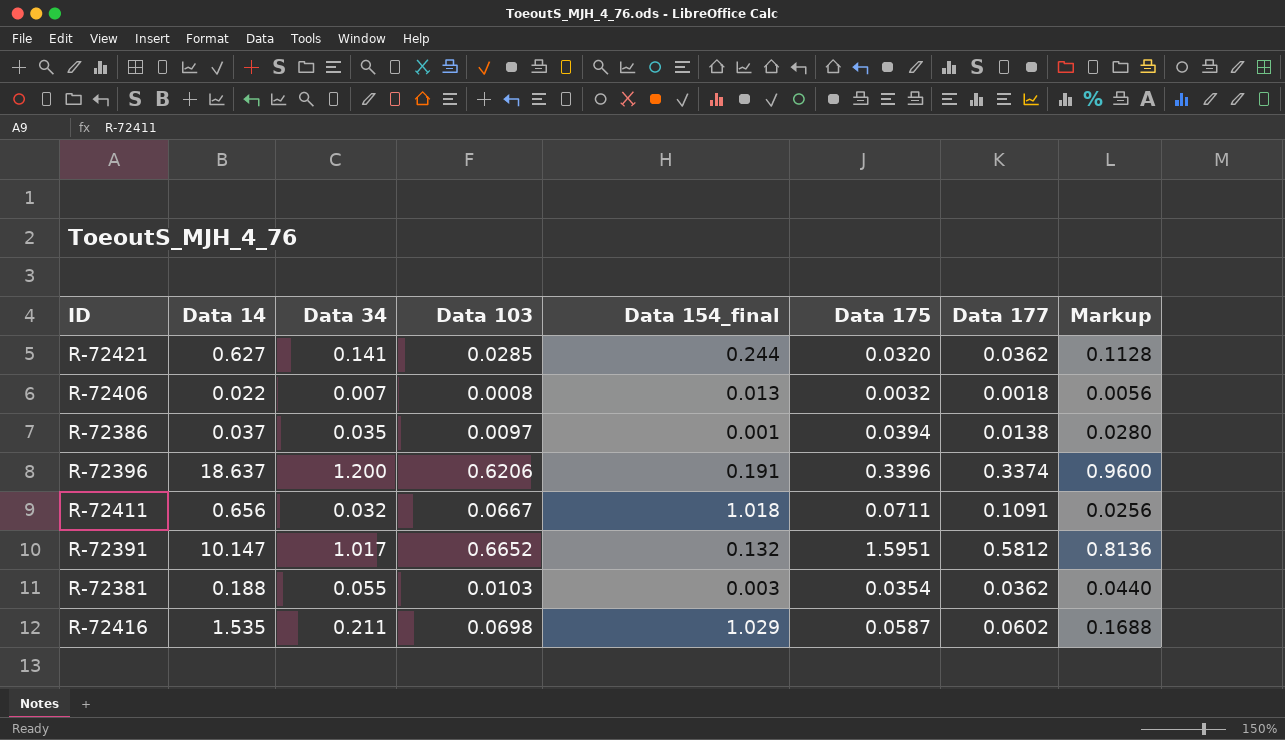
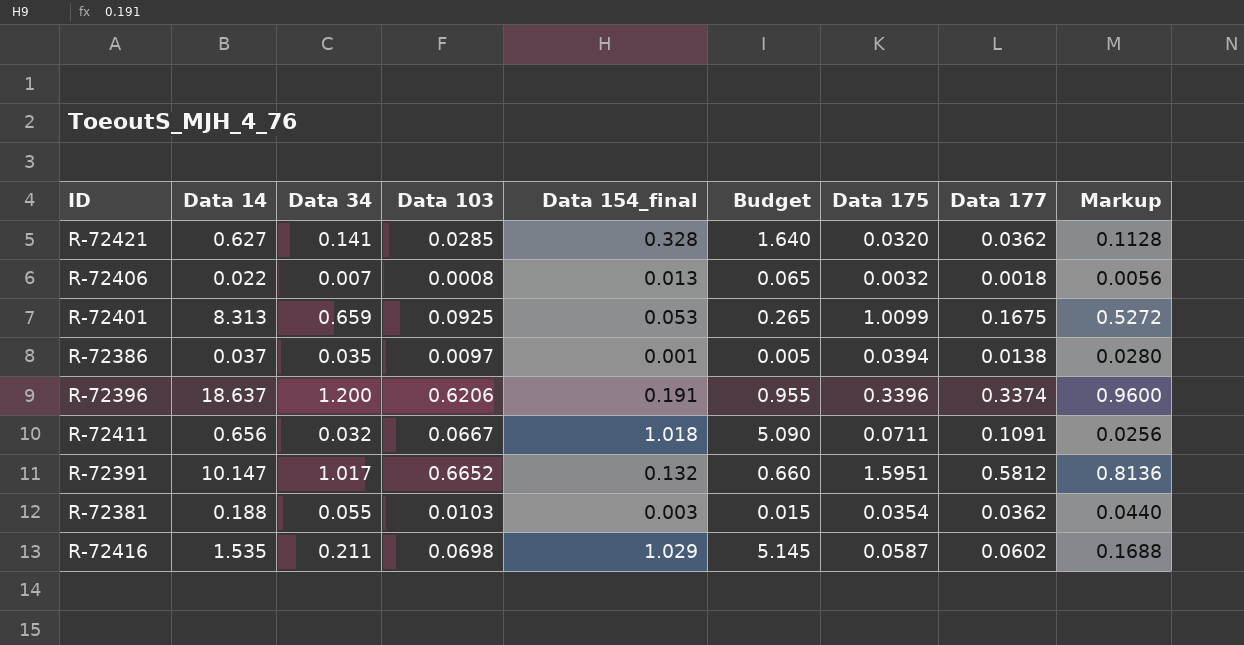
column Budget | formula: none -> [Data 154_final] * 5
R-72421 | Data 154_final: 0.244 -> 0.328
row R-72401: none -> 8.313 | 0.659 | 0.0925 | 0.053 | 0.265 | 1.0099 | 0.1675 | 0.5272

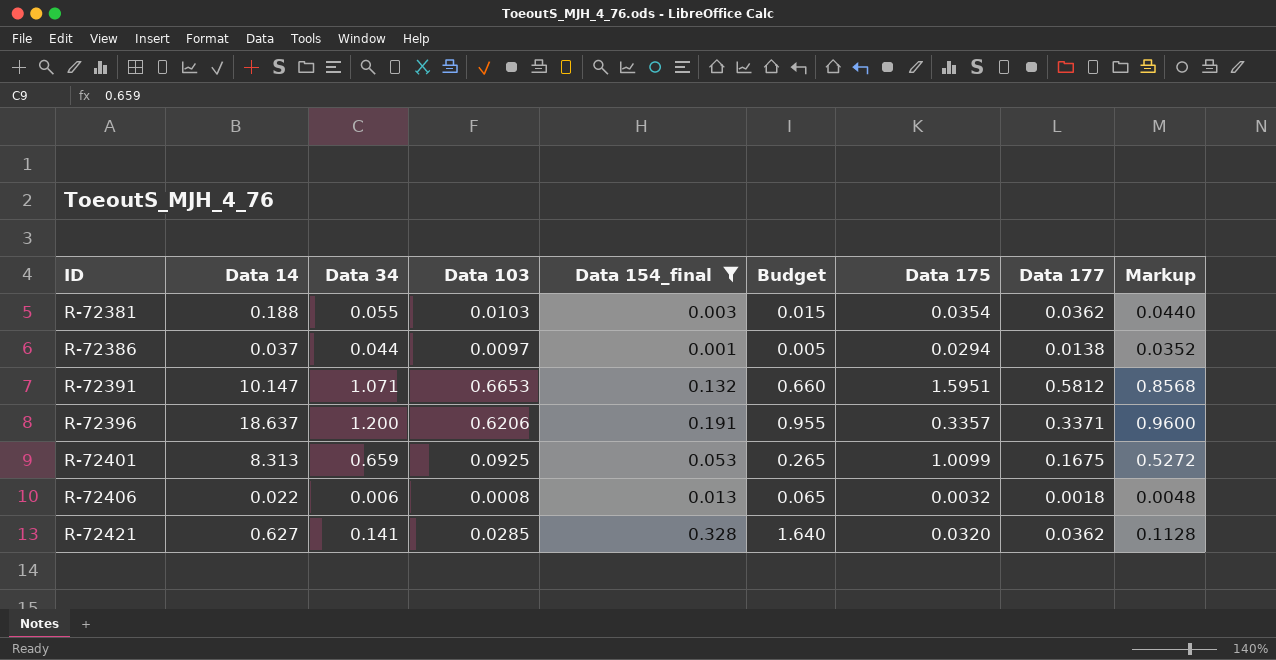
filter: none -> Data 154_final <= 0.328
row order: none -> ID ascending
R-72386 | Data 34: 0.035 -> 0.044
R-72386 | Data 175: 0.0394 -> 0.0294
R-72386 | Markup: 0.0280 -> 0.0352
R-72391 | Data 34: 1.017 -> 1.071
R-72391 | Data 103: 0.6652 -> 0.6653
R-72391 | Markup: 0.8136 -> 0.8568
R-72396 | Data 175: 0.3396 -> 0.3357
R-72396 | Data 177: 0.3374 -> 0.3371
R-72406 | Data 34: 0.007 -> 0.006
R-72406 | Markup: 0.0056 -> 0.0048

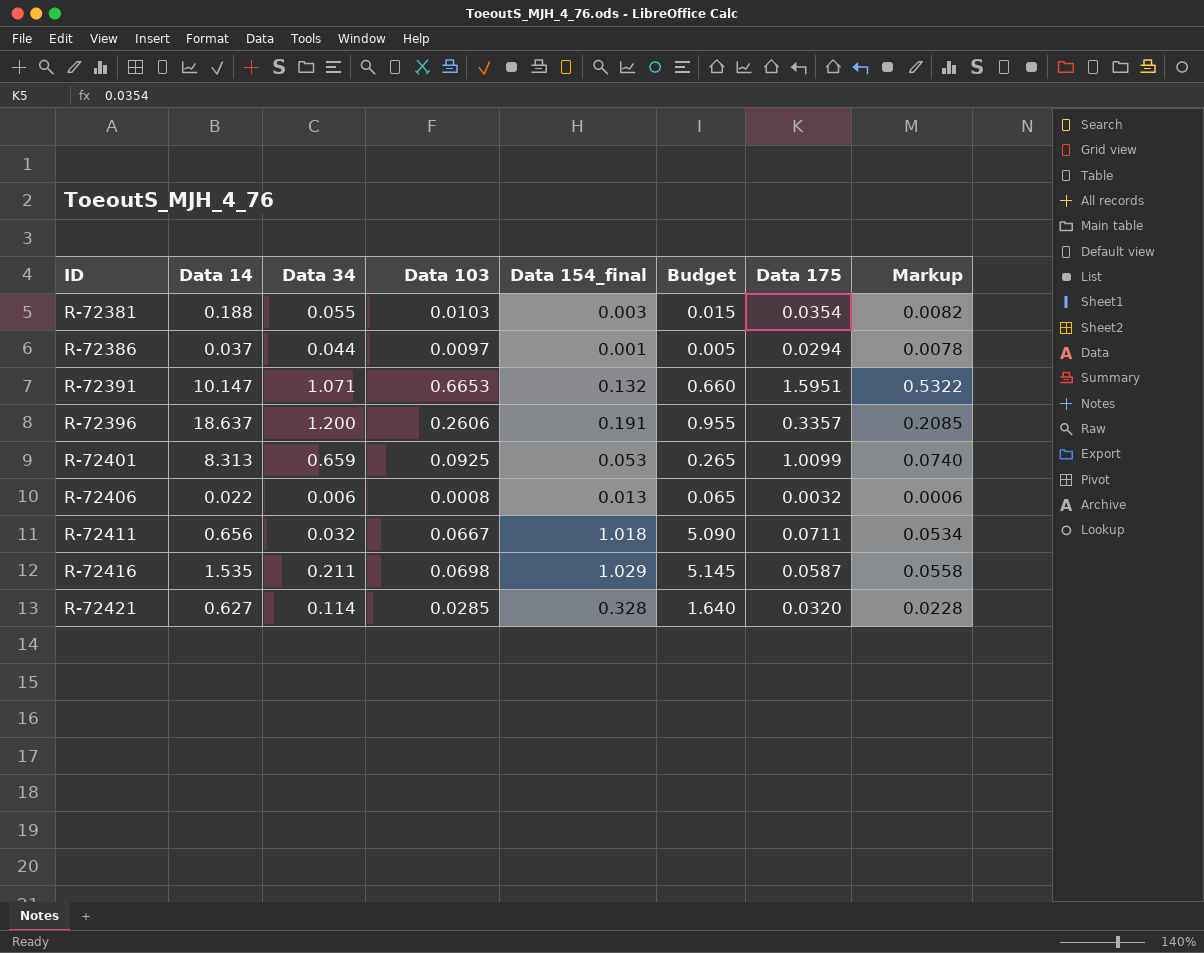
filter: Data 154_final <= 0.328 -> none
column Data 177 | position: 8 -> none
column Markup | formula: [Data 34] * 0.8 -> [Data 103] * 0.8
R-72396 | Data 103: 0.6206 -> 0.2606
R-72421 | Data 34: 0.141 -> 0.114

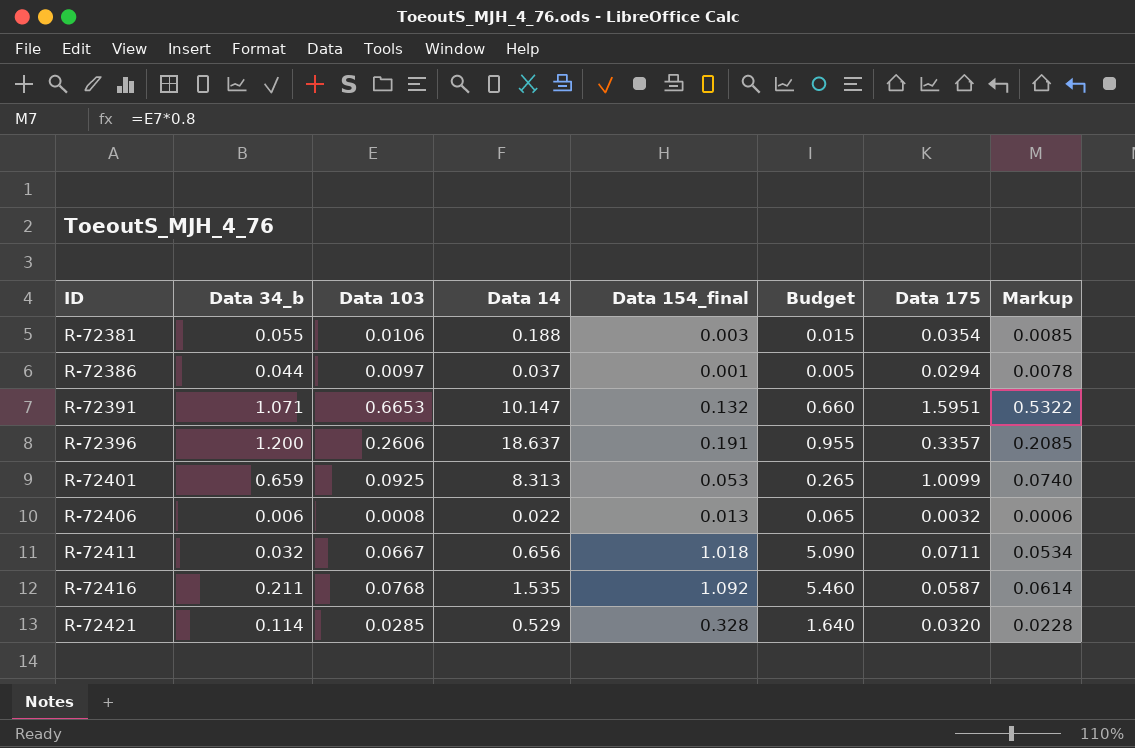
column name: Data 34 -> Data 34_b
column Data 14 | position: 2 -> 4
R-72381 | Data 103: 0.0103 -> 0.0106
R-72381 | Markup: 0.0082 -> 0.0085
R-72416 | Data 103: 0.0698 -> 0.0768
R-72416 | Data 154_final: 1.029 -> 1.092
R-72416 | Budget: 5.145 -> 5.460
R-72416 | Markup: 0.0558 -> 0.0614
R-72421 | Data 14: 0.627 -> 0.529

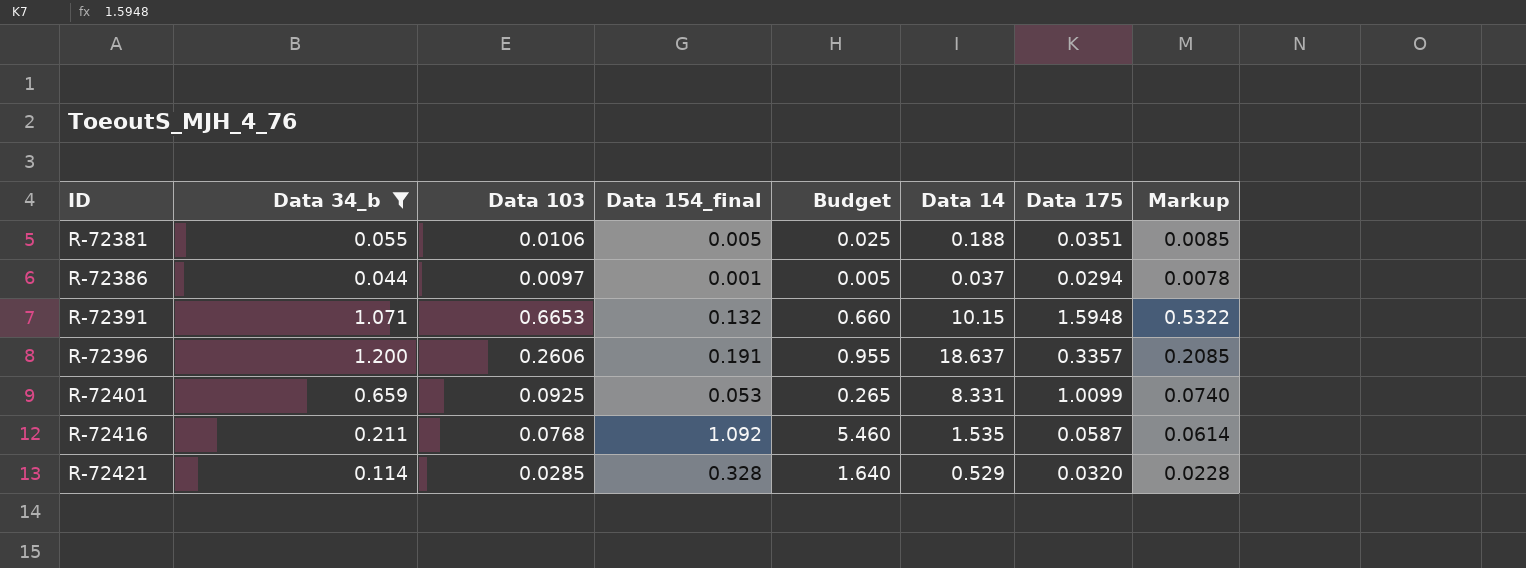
filter: none -> Data 34_b >= 0.044
column Data 14 | position: 4 -> 6
R-72381 | Data 154_final: 0.003 -> 0.005
R-72381 | Budget: 0.015 -> 0.025
R-72381 | Data 175: 0.0354 -> 0.0351
R-72391 | Data 14: 10.147 -> 10.15
R-72391 | Data 175: 1.5951 -> 1.5948
R-72401 | Data 14: 8.313 -> 8.331

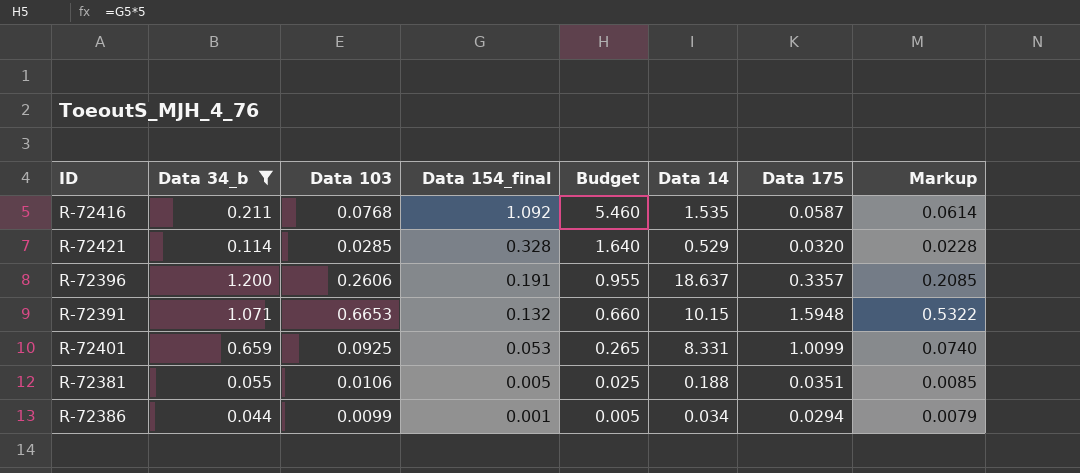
row order: ID ascending -> Data 154_final descending
R-72386 | Data 103: 0.0097 -> 0.0099
R-72386 | Data 14: 0.037 -> 0.034
R-72386 | Markup: 0.0078 -> 0.0079

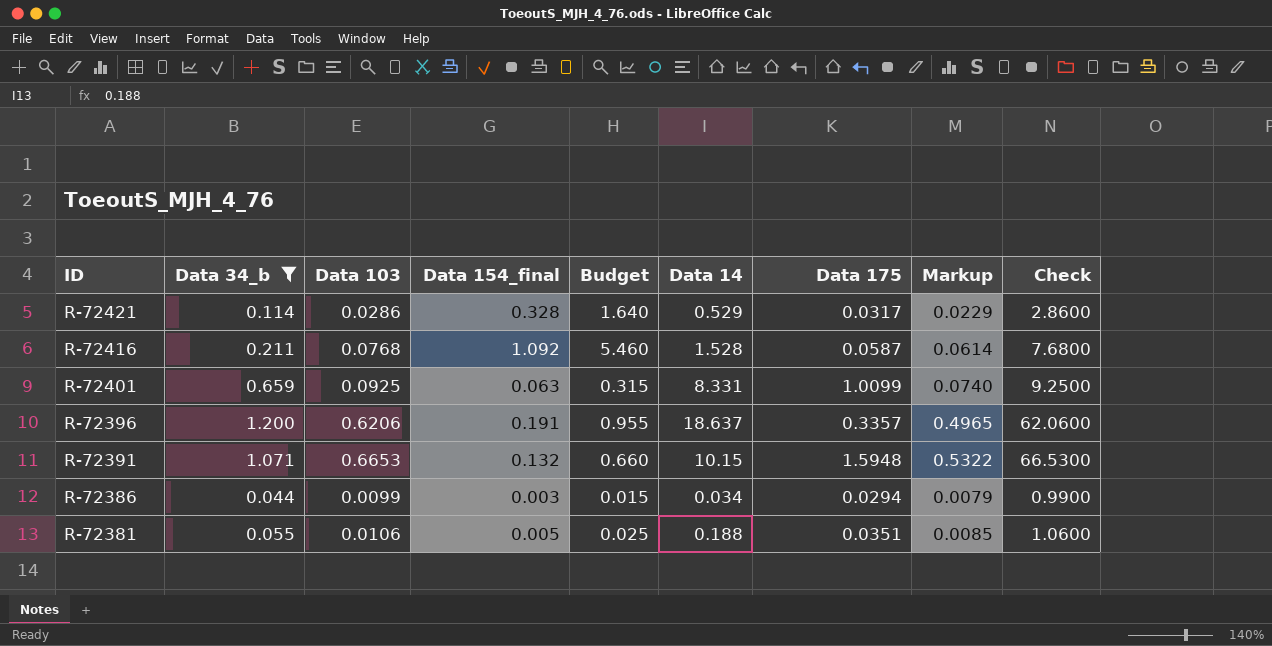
row order: Data 154_final descending -> ID descending
column Check | formula: none -> [Data 103] * 100
R-72421 | Data 103: 0.0285 -> 0.0286
R-72421 | Data 175: 0.0320 -> 0.0317
R-72421 | Markup: 0.0228 -> 0.0229
R-72416 | Data 14: 1.535 -> 1.528
R-72401 | Data 154_final: 0.053 -> 0.063
R-72401 | Budget: 0.265 -> 0.315
R-72396 | Data 103: 0.2606 -> 0.6206
R-72396 | Markup: 0.2085 -> 0.4965
R-72386 | Data 154_final: 0.001 -> 0.003
R-72386 | Budget: 0.005 -> 0.015

